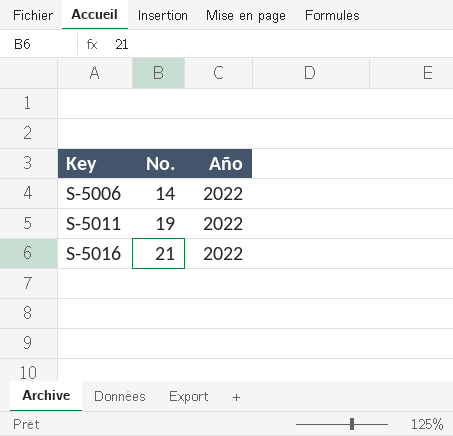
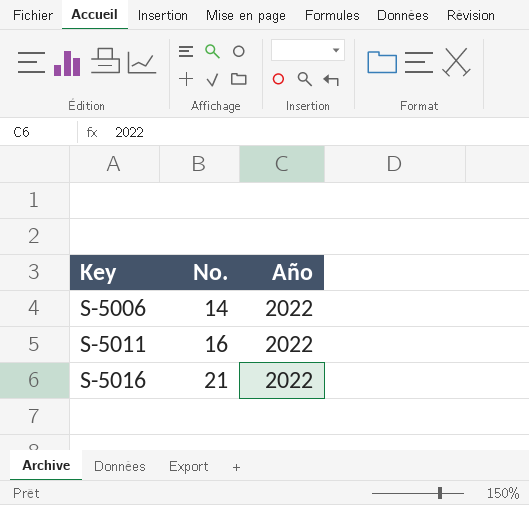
S-5011 | No.: 19 -> 16

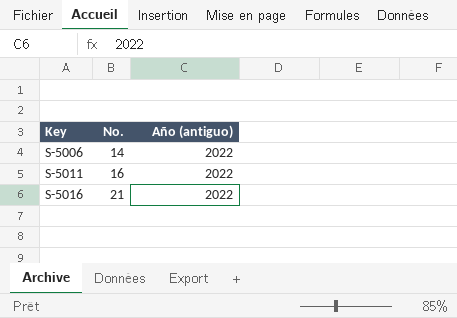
column name: Año -> Año (antiguo)

